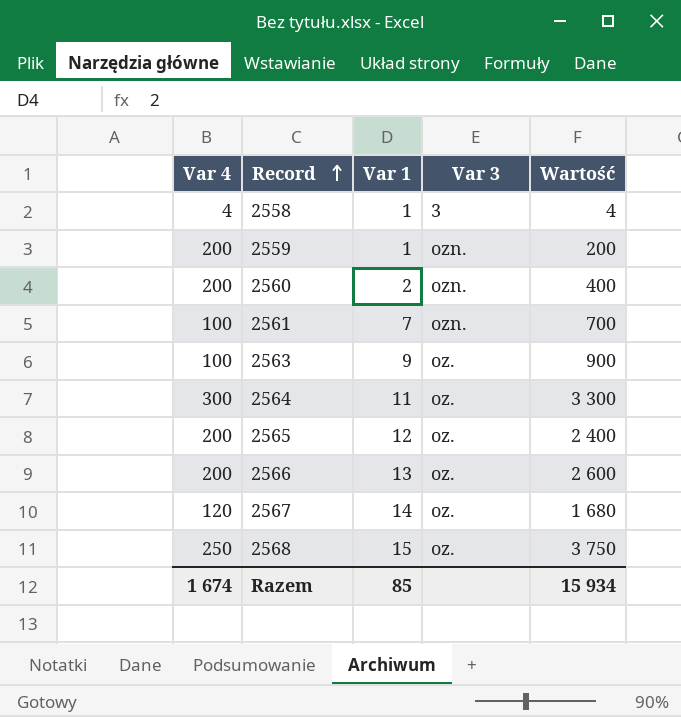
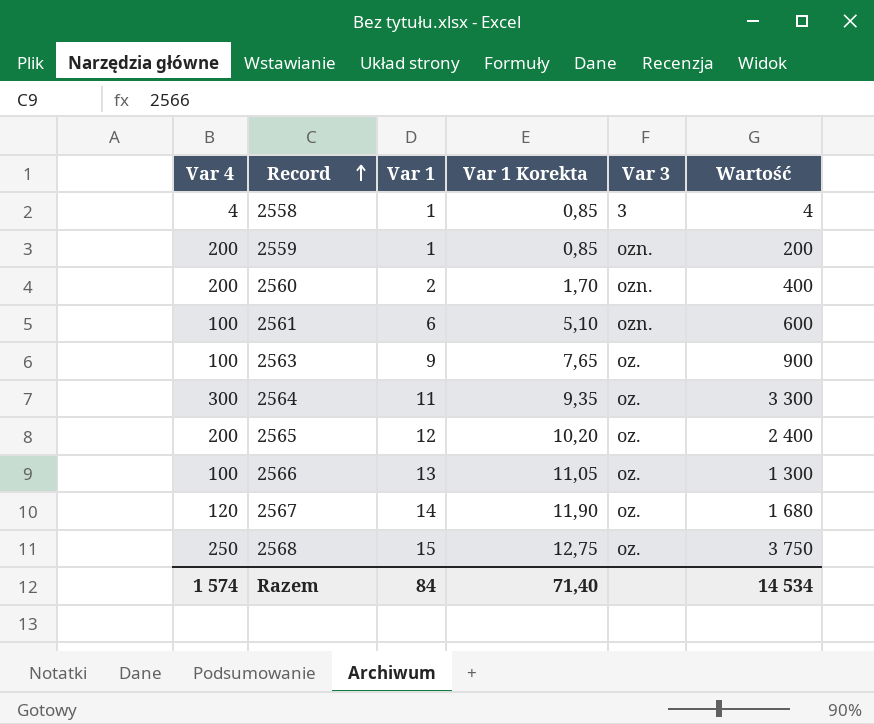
column Var 1 Korekta | formula: none -> [Var 1] * 0,85
2561 | Var 1: 7 -> 6
2561 | Wartość: 700 -> 600
2566 | Var 4: 200 -> 100
2566 | Wartość: 2 600 -> 1 300
Razem | Var 4: 1 674 -> 1 574
Razem | Var 1: 85 -> 84
Razem | Wartość: 15 934 -> 14 534

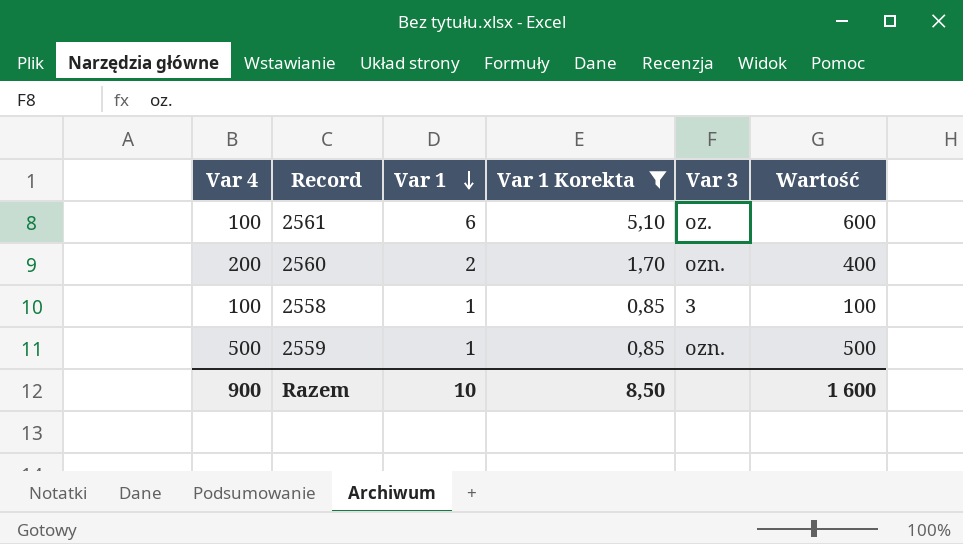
filter: none -> Var 1 Korekta <= 5,10
row order: Record ascending -> Var 1 descending
2561 | Var 3: ozn. -> oz.
2558 | Var 4: 4 -> 100
2558 | Wartość: 4 -> 100
2559 | Var 4: 200 -> 500
2559 | Wartość: 200 -> 500
Razem | Var 4: 1 574 -> 900
Razem | Var 1: 84 -> 10
Razem | Var 1 Korekta: 71,40 -> 8,50
Razem | Wartość: 14 534 -> 1 600

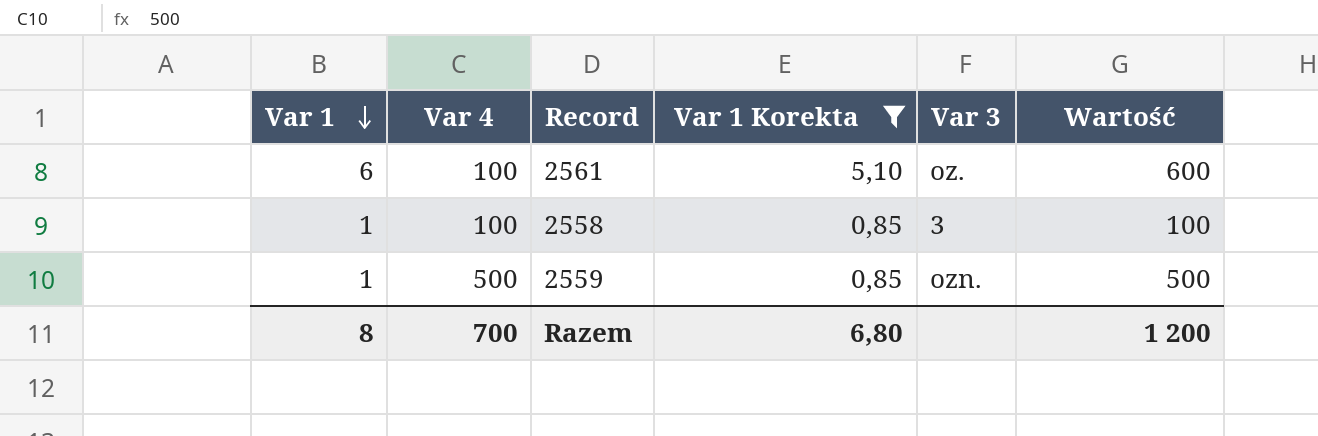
column Var 1 | position: 3 -> 1
row 2560: 200 | 2 | 1,70 | ozn. | 400 -> none
Razem | Var 1: 10 -> 8
Razem | Var 4: 900 -> 700
Razem | Var 1 Korekta: 8,50 -> 6,80
Razem | Wartość: 1 600 -> 1 200

